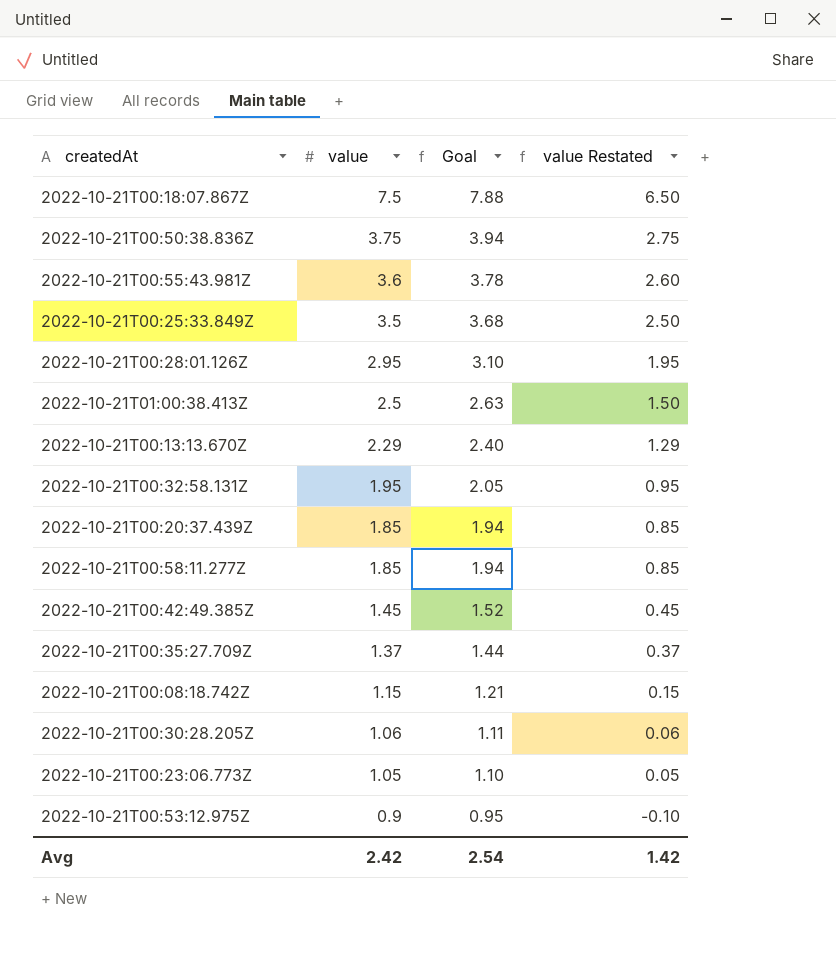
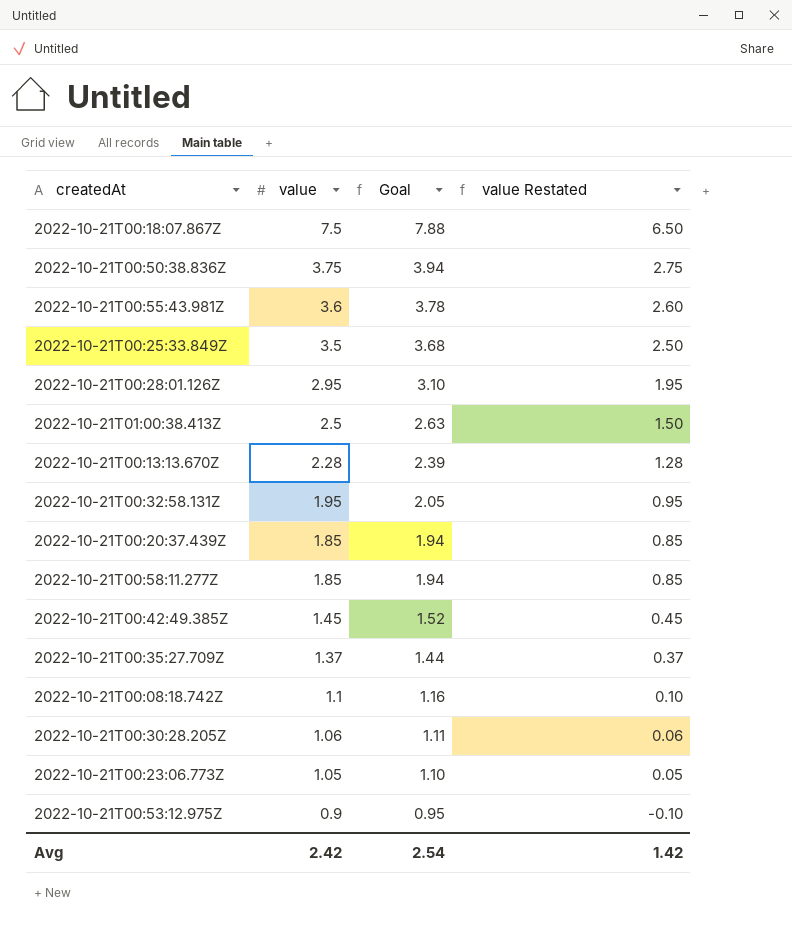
2022-10-21T00:13:13.670Z | value: 2.29 -> 2.28
2022-10-21T00:13:13.670Z | Goal: 2.40 -> 2.39
2022-10-21T00:13:13.670Z | value Restated: 1.29 -> 1.28
2022-10-21T00:08:18.742Z | value: 1.15 -> 1.1
2022-10-21T00:08:18.742Z | Goal: 1.21 -> 1.16
2022-10-21T00:08:18.742Z | value Restated: 0.15 -> 0.10

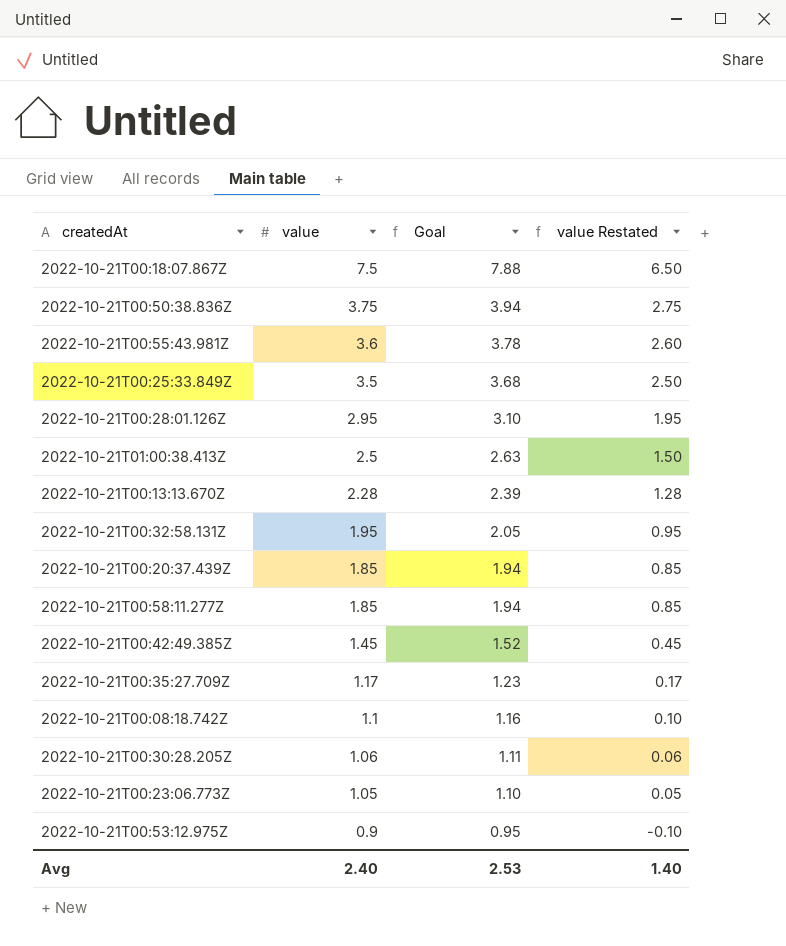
2022-10-21T00:35:27.709Z | value: 1.37 -> 1.17
2022-10-21T00:35:27.709Z | Goal: 1.44 -> 1.23
2022-10-21T00:35:27.709Z | value Restated: 0.37 -> 0.17
Avg | value: 2.42 -> 2.40
Avg | Goal: 2.54 -> 2.53
Avg | value Restated: 1.42 -> 1.40

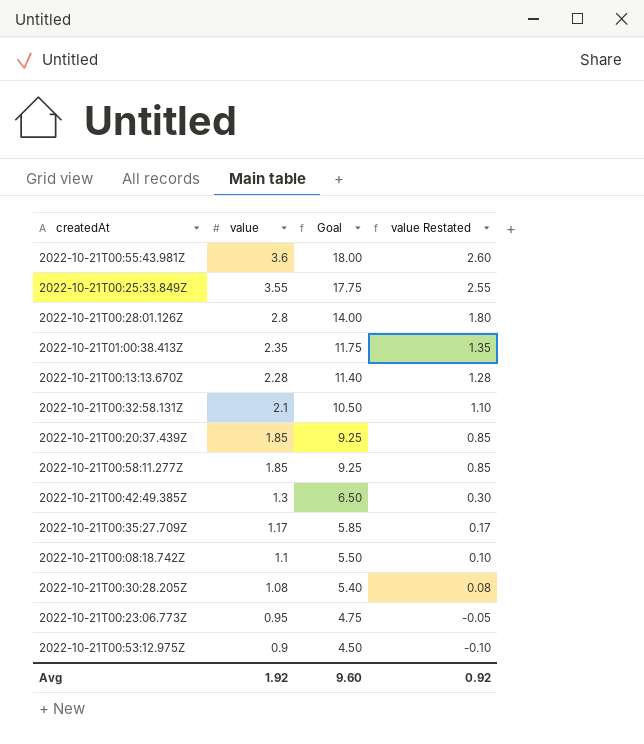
column Goal | formula: [value] * 1.05 -> [value] * 5
row 2022-10-21T00:18:07.867Z: 7.5 | 7.88 | 6.50 -> none
row 2022-10-21T00:50:38.836Z: 3.75 | 3.94 | 2.75 -> none
2022-10-21T00:25:33.849Z | value: 3.5 -> 3.55
2022-10-21T00:25:33.849Z | value Restated: 2.50 -> 2.55
2022-10-21T00:28:01.126Z | value: 2.95 -> 2.8
2022-10-21T00:28:01.126Z | value Restated: 1.95 -> 1.80
2022-10-21T01:00:38.413Z | value: 2.5 -> 2.35
2022-10-21T01:00:38.413Z | value Restated: 1.50 -> 1.35
2022-10-21T00:32:58.131Z | value: 1.95 -> 2.1
2022-10-21T00:32:58.131Z | value Restated: 0.95 -> 1.10
2022-10-21T00:42:49.385Z | value: 1.45 -> 1.3
2022-10-21T00:42:49.385Z | value Restated: 0.45 -> 0.30
2022-10-21T00:30:28.205Z | value: 1.06 -> 1.08
2022-10-21T00:30:28.205Z | value Restated: 0.06 -> 0.08
2022-10-21T00:23:06.773Z | value: 1.05 -> 0.95
2022-10-21T00:23:06.773Z | value Restated: 0.05 -> -0.05
Avg | value: 2.40 -> 1.92
Avg | Goal: 2.53 -> 9.60
Avg | value Restated: 1.40 -> 0.92

